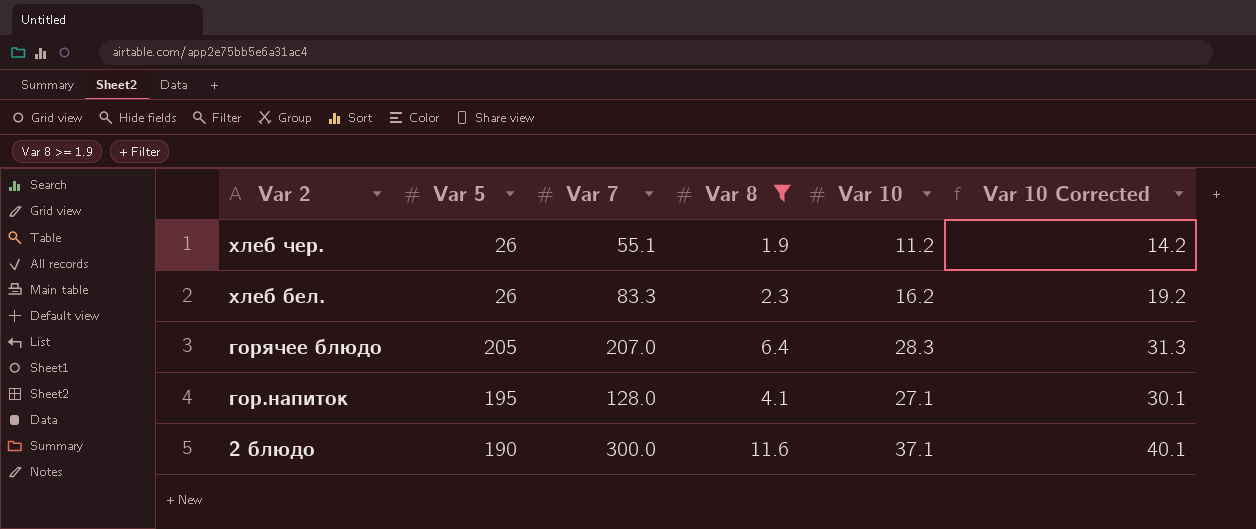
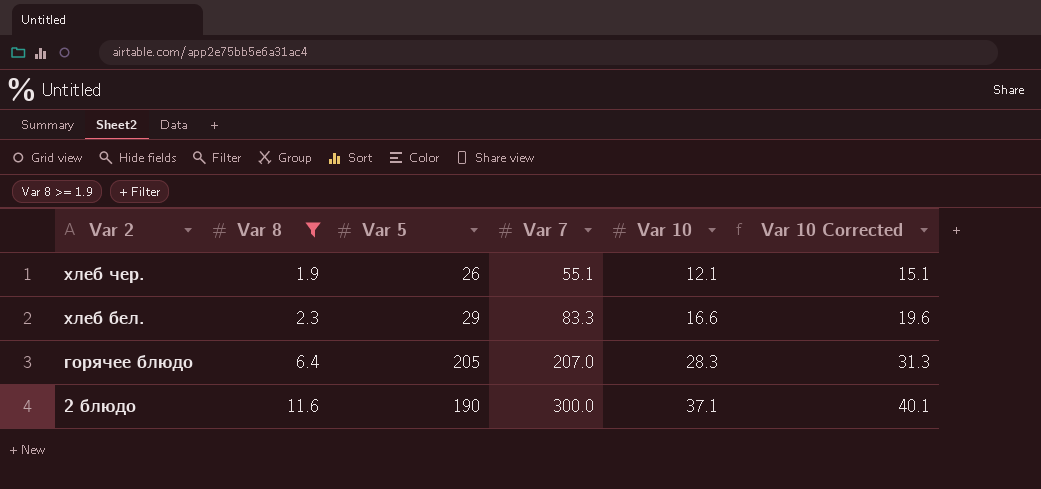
column Var 8 | position: 4 -> 2
row гор.напиток: 195 | 128.0 | 4.1 | 27.1 | 30.1 -> none
хлеб чер. | Var 10: 11.2 -> 12.1
хлеб чер. | Var 10 Corrected: 14.2 -> 15.1
хлеб бел. | Var 5: 26 -> 29
хлеб бел. | Var 10: 16.2 -> 16.6
хлеб бел. | Var 10 Corrected: 19.2 -> 19.6

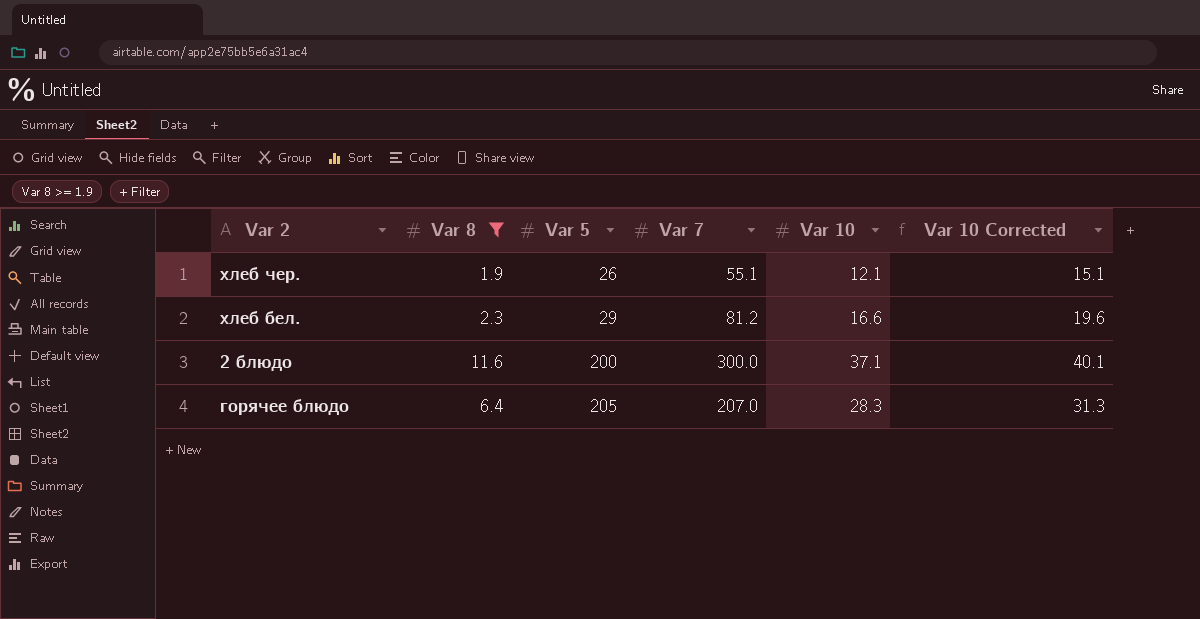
row order: Var 2 descending -> Var 5 ascending
хлеб бел. | Var 7: 83.3 -> 81.2
2 блюдо | Var 5: 190 -> 200

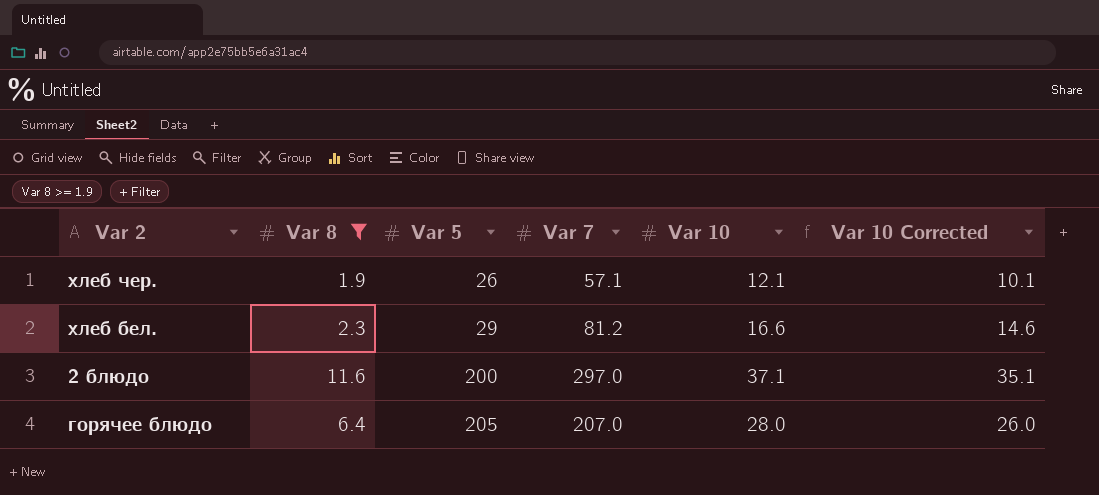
column Var 10 Corrected | formula: [Var 10] + 3 -> [Var 10] - 2
хлеб чер. | Var 7: 55.1 -> 57.1
2 блюдо | Var 7: 300.0 -> 297.0
горячее блюдо | Var 10: 28.3 -> 28.0

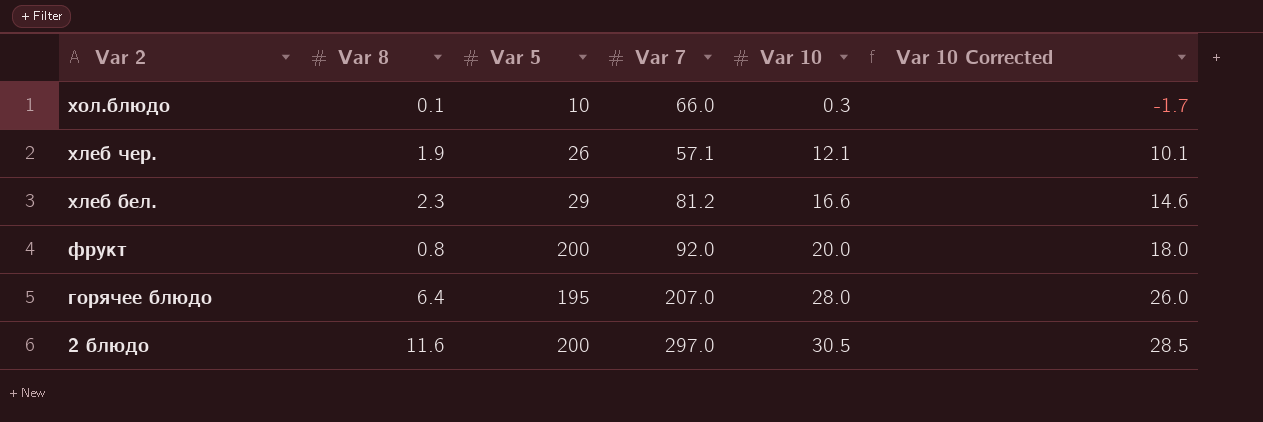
filter: Var 8 >= 1.9 -> none
row order: Var 5 ascending -> Var 2 descending
горячее блюдо | Var 5: 205 -> 195
2 блюдо | Var 10: 37.1 -> 30.5
2 блюдо | Var 10 Corrected: 35.1 -> 28.5

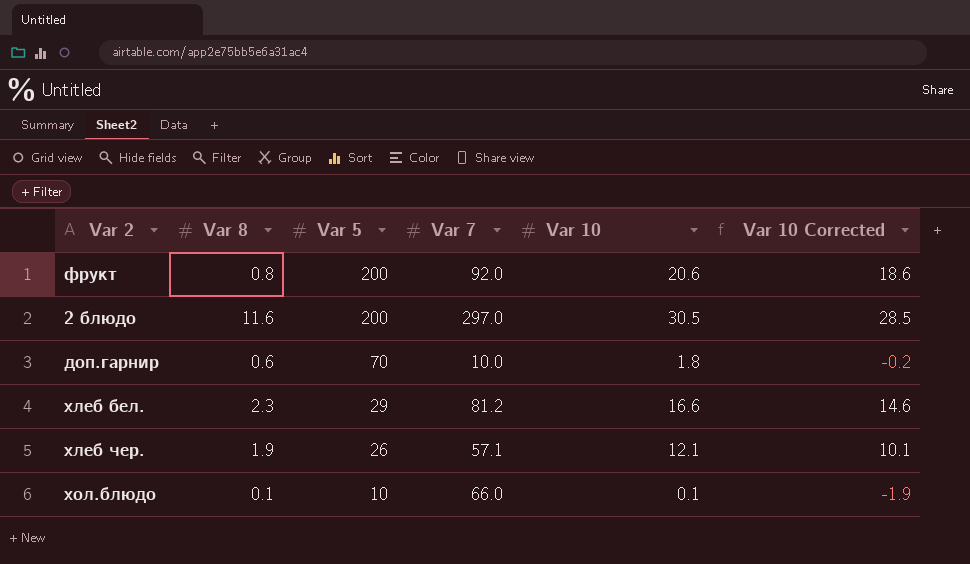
row order: Var 2 descending -> Var 5 descending
row горячее блюдо: 6.4 | 195 | 207.0 | 28.0 | 26.0 -> none
фрукт | Var 10: 20.0 -> 20.6
фрукт | Var 10 Corrected: 18.0 -> 18.6
row доп.гарнир: none -> 0.6 | 70 | 10.0 | 1.8 | -0.2
хол.блюдо | Var 10: 0.3 -> 0.1
хол.блюдо | Var 10 Corrected: -1.7 -> -1.9

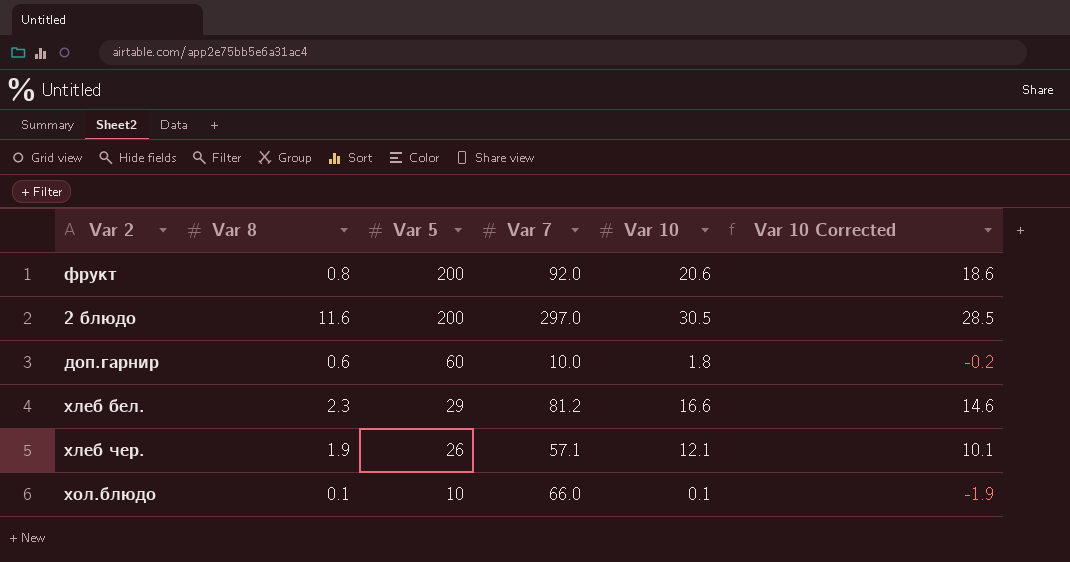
доп.гарнир | Var 5: 70 -> 60

